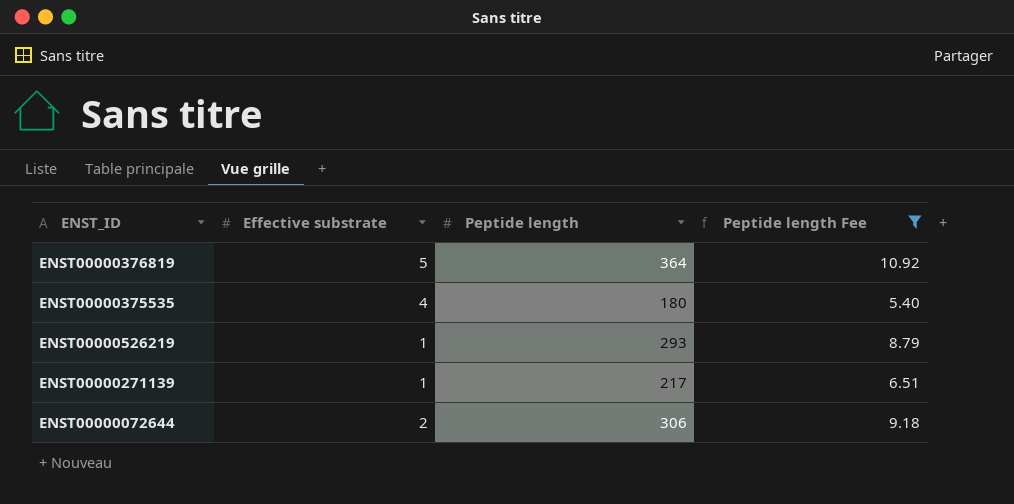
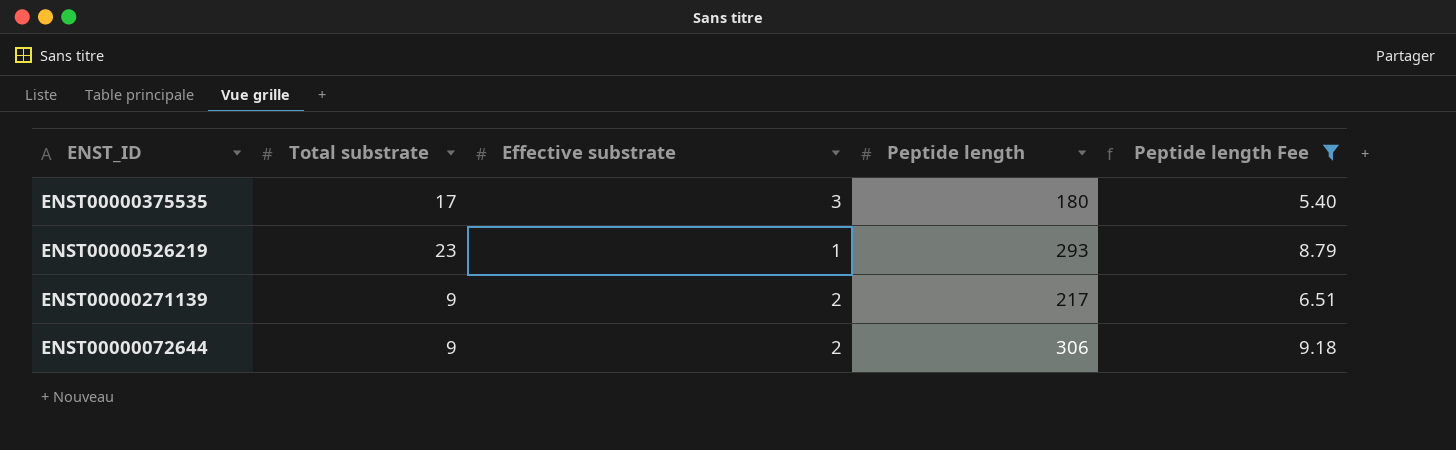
column Total substrate | position: none -> 2
row ENST00000376819: 5 | 364 | 10.92 -> none
ENST00000375535 | Effective substrate: 4 -> 3
ENST00000271139 | Effective substrate: 1 -> 2

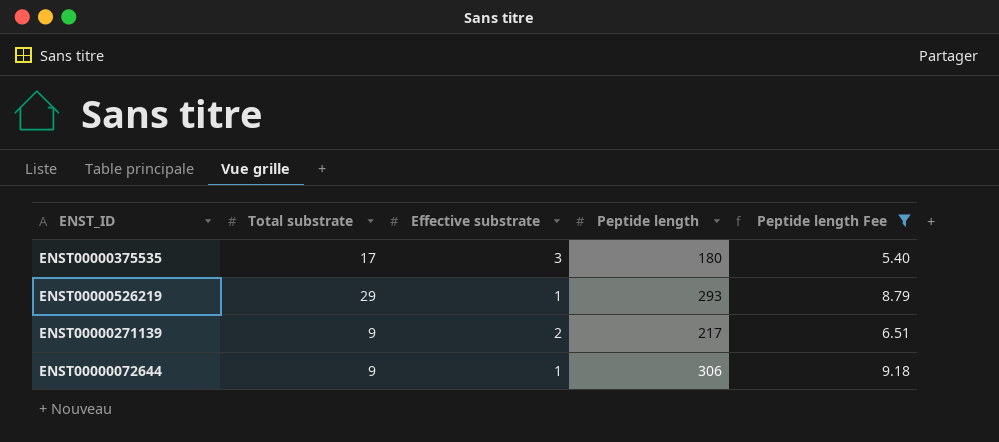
ENST00000526219 | Total substrate: 23 -> 29
ENST00000072644 | Effective substrate: 2 -> 1

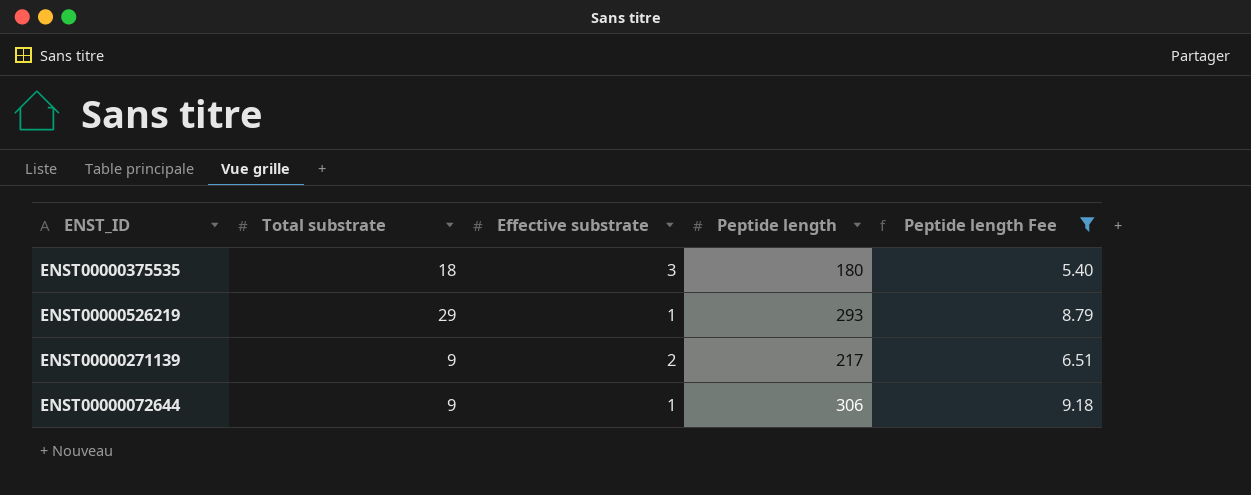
ENST00000375535 | Total substrate: 17 -> 18

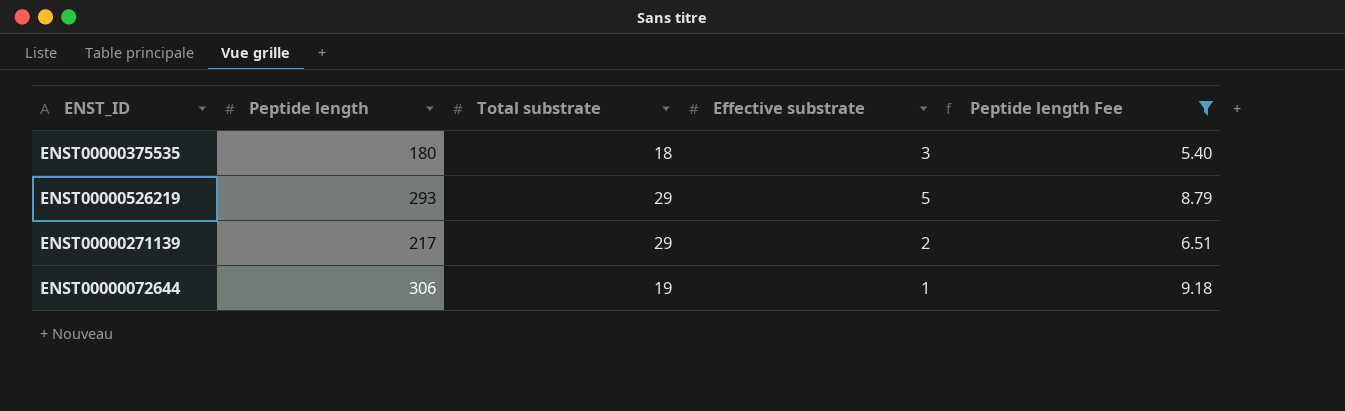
column Peptide length | position: 4 -> 2
ENST00000526219 | Effective substrate: 1 -> 5
ENST00000271139 | Total substrate: 9 -> 29
ENST00000072644 | Total substrate: 9 -> 19

